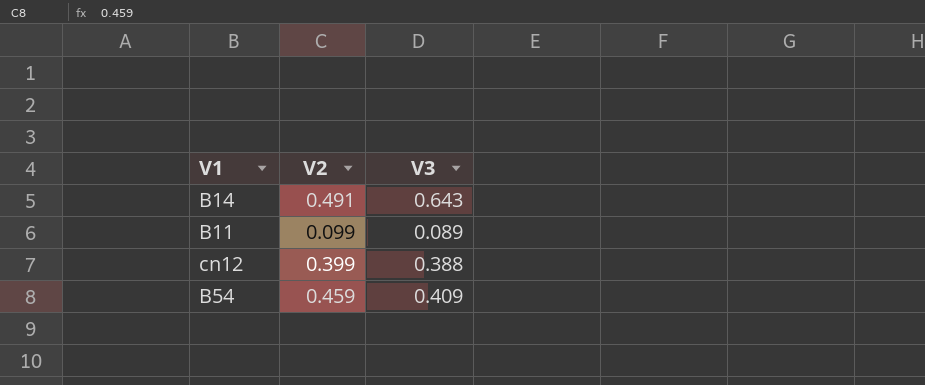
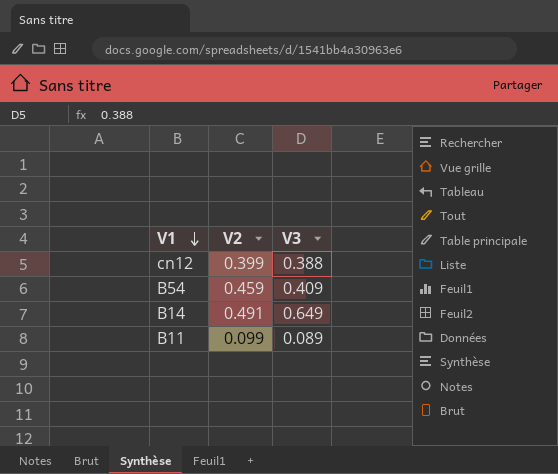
row order: none -> V1 descending
B14 | V3: 0.643 -> 0.649

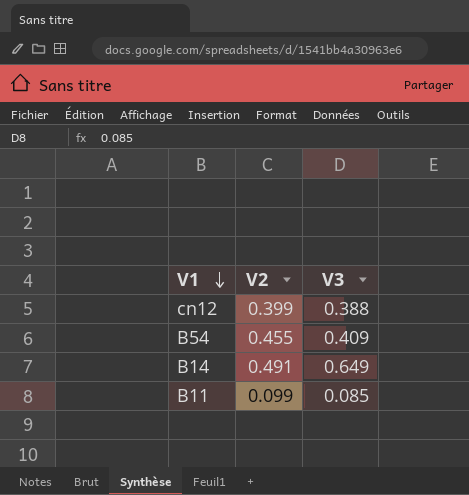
B54 | V2: 0.459 -> 0.455
B11 | V3: 0.089 -> 0.085

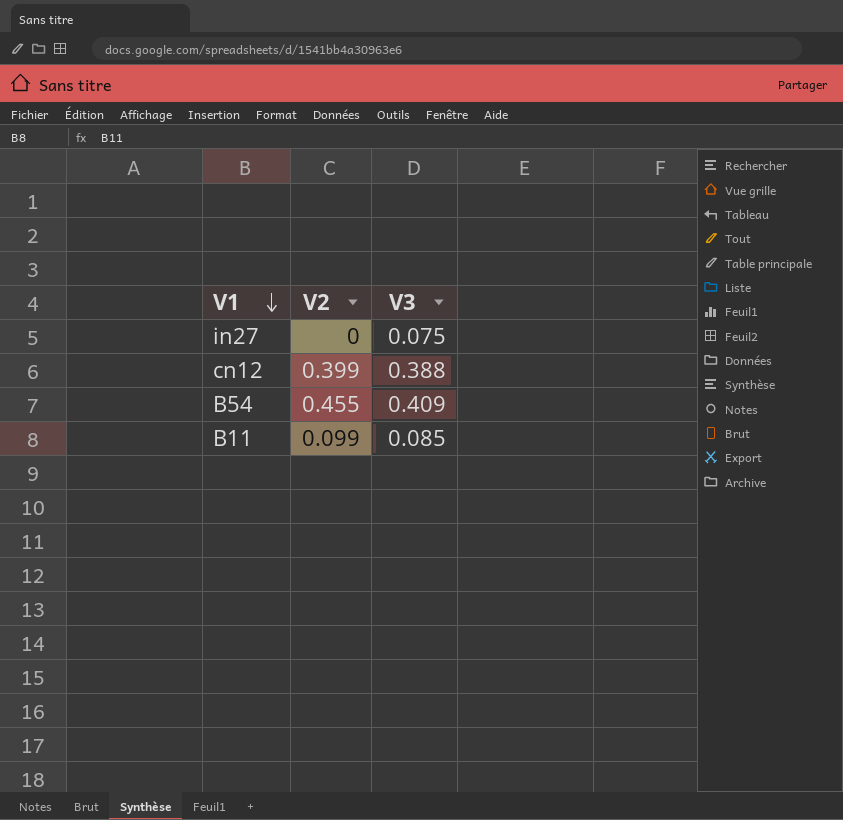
row B14: 0.491 | 0.649 -> none
row in27: none -> 0 | 0.075

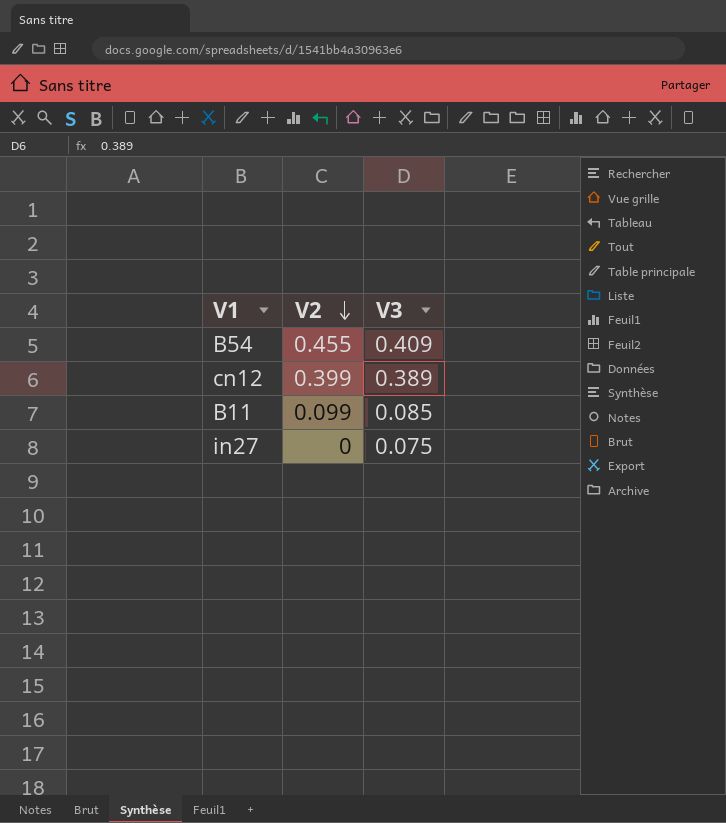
row order: V1 descending -> V2 descending
cn12 | V3: 0.388 -> 0.389

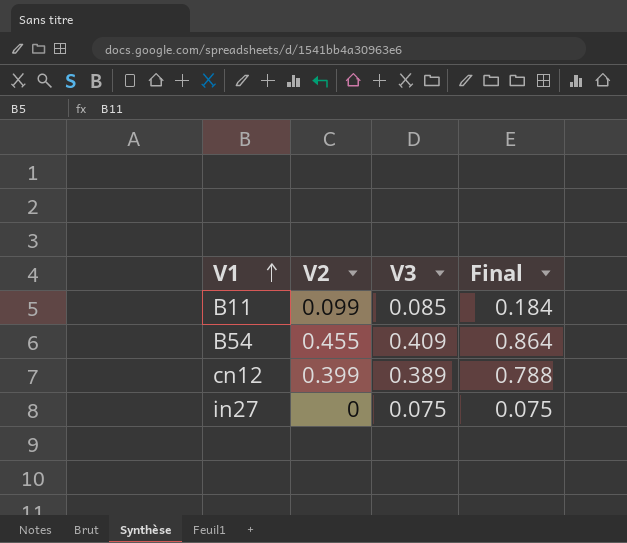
row order: V2 descending -> V1 ascending
column Final | formula: none -> [V2] + [V3]

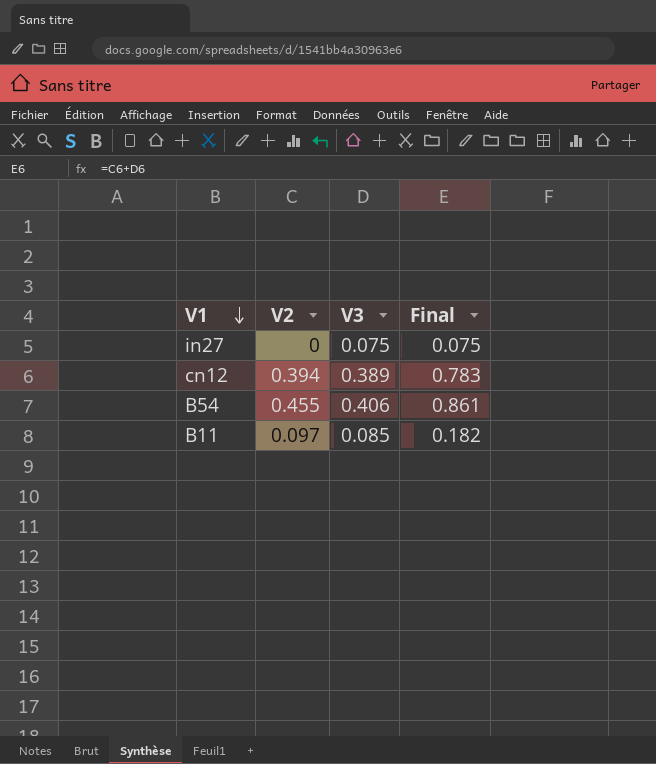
row order: V1 ascending -> V1 descending
cn12 | V2: 0.399 -> 0.394
cn12 | Final: 0.788 -> 0.783
B54 | V3: 0.409 -> 0.406
B54 | Final: 0.864 -> 0.861
B11 | V2: 0.099 -> 0.097
B11 | Final: 0.184 -> 0.182

